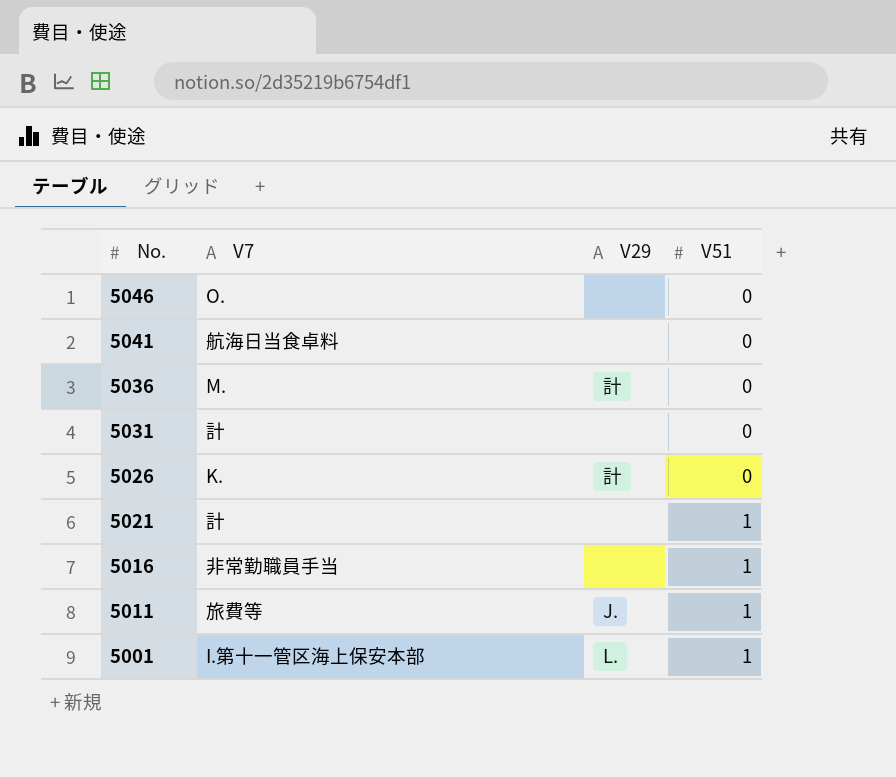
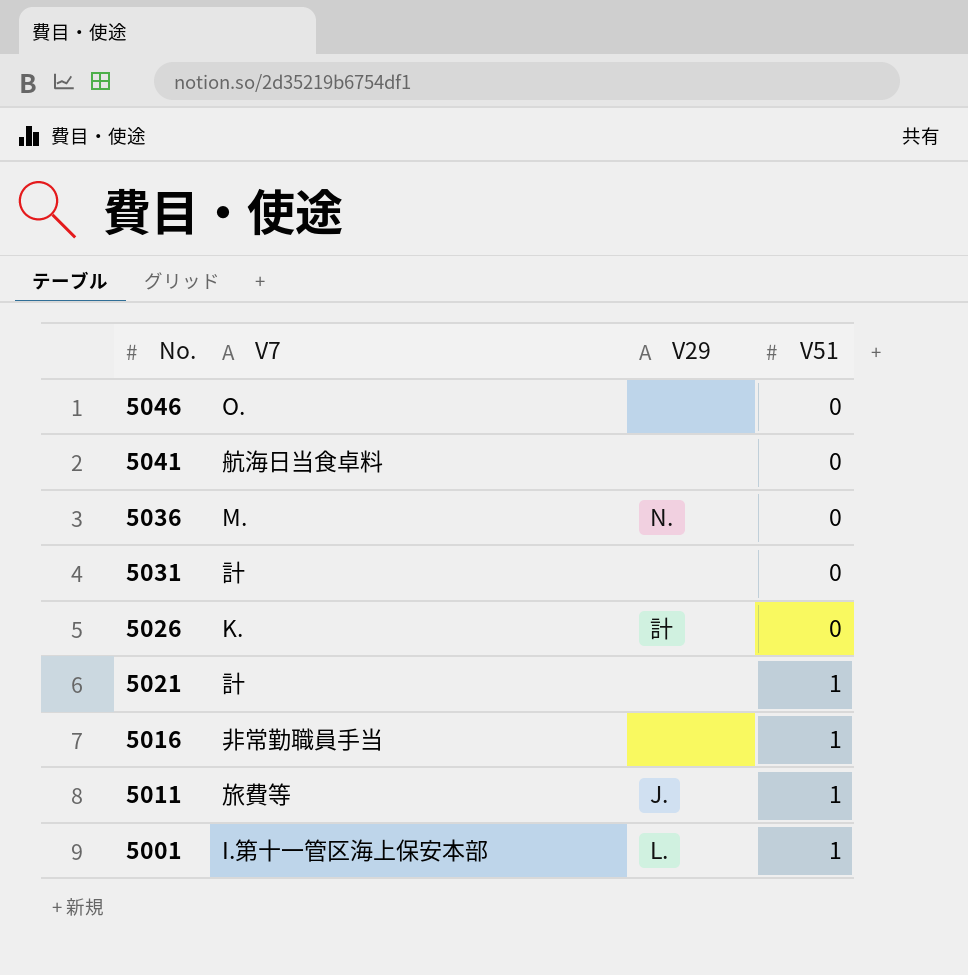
5036 | V29: 計 -> N.

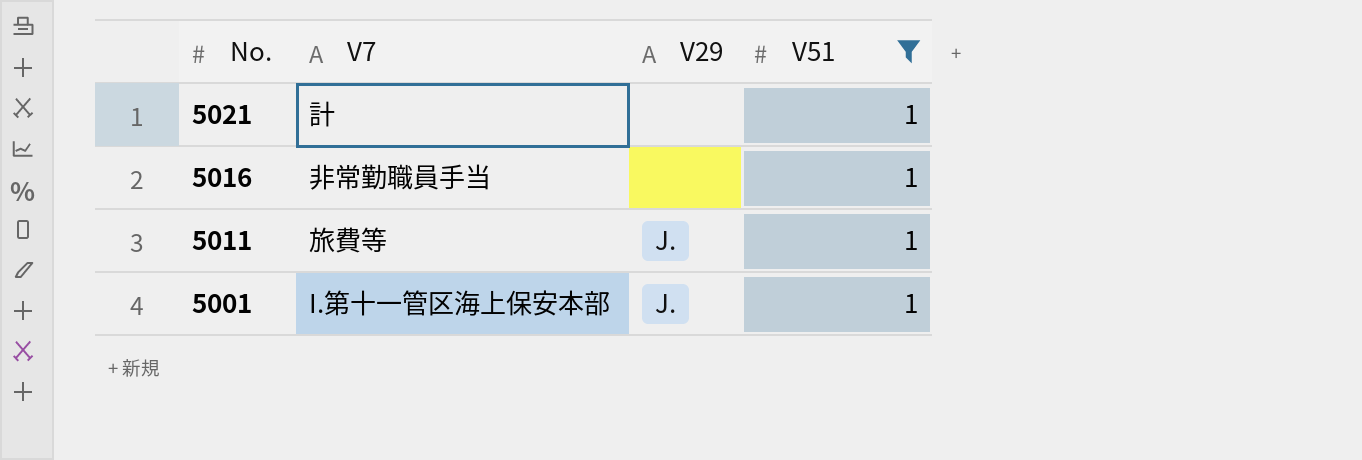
filter: none -> V51 = 1
5001 | V29: L. -> J.

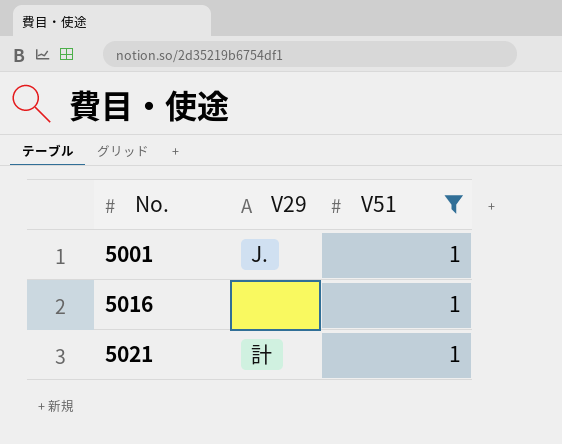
row order: No. descending -> No. ascending
column V7 | position: 2 -> none
row 5011: 旅費等 | J. | 1 -> none
5021 | V29: none -> 計

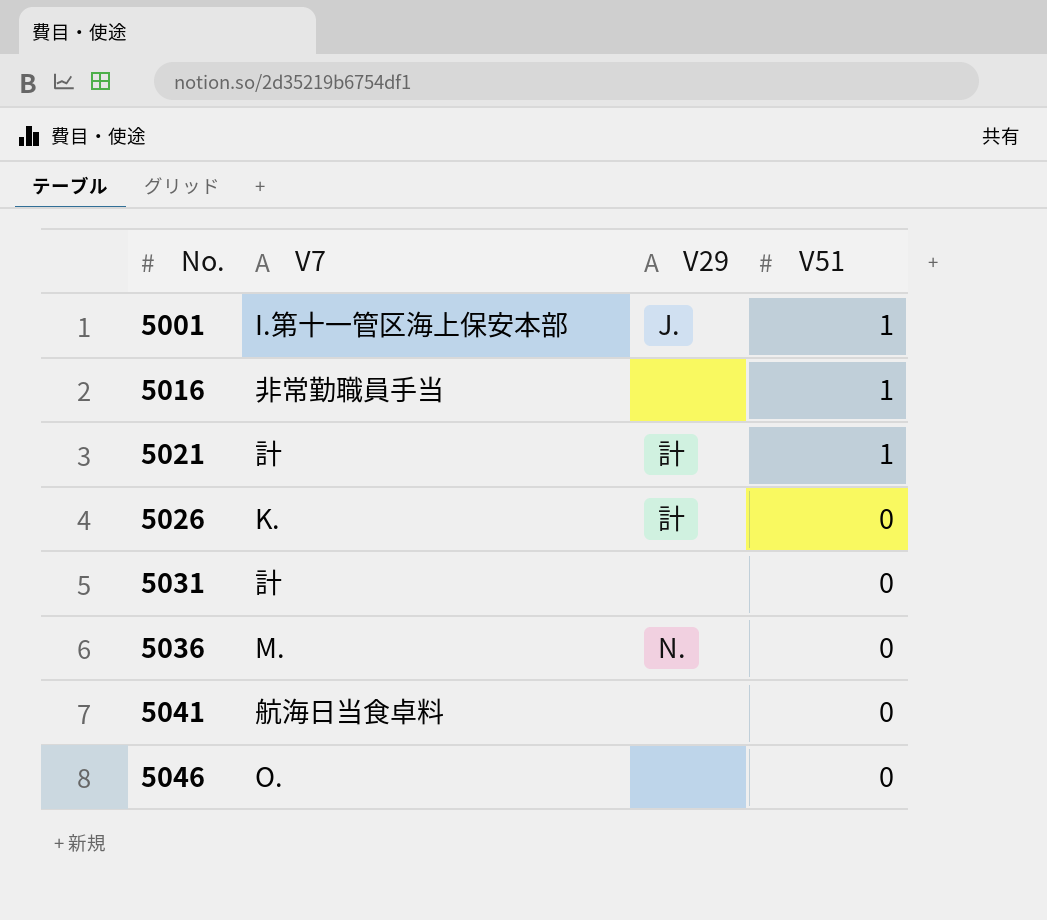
filter: V51 = 1 -> none
column V7 | position: none -> 2

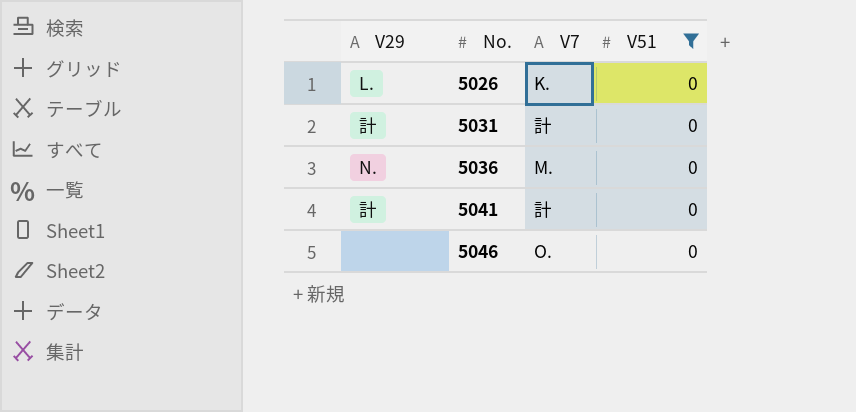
filter: none -> V51 = 0
column V29 | position: 3 -> 1
5026 | V29: 計 -> L.
5031 | V29: none -> 計
5041 | V29: none -> 計
5041 | V7: 航海日当食卓料 -> 計

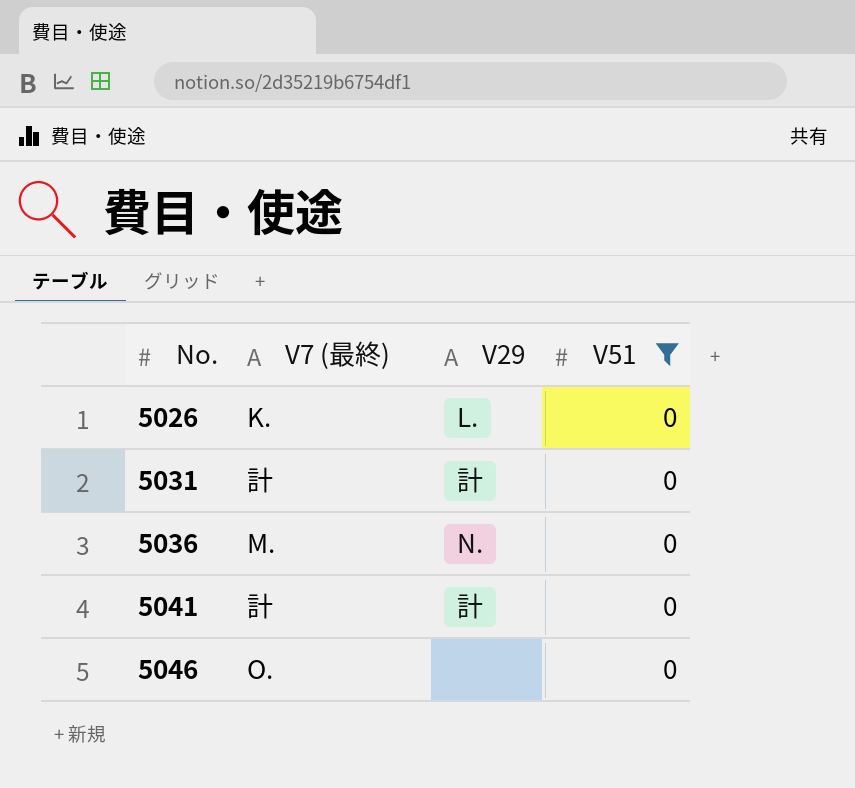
column name: V7 -> V7 (最終)
column V29 | position: 1 -> 3

